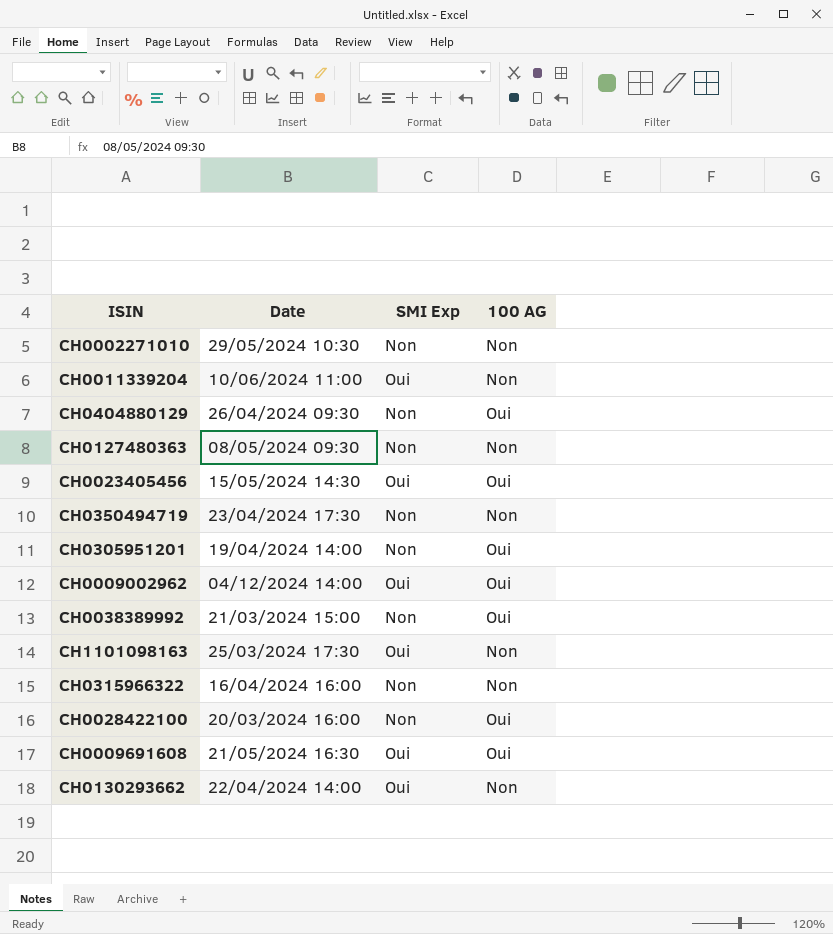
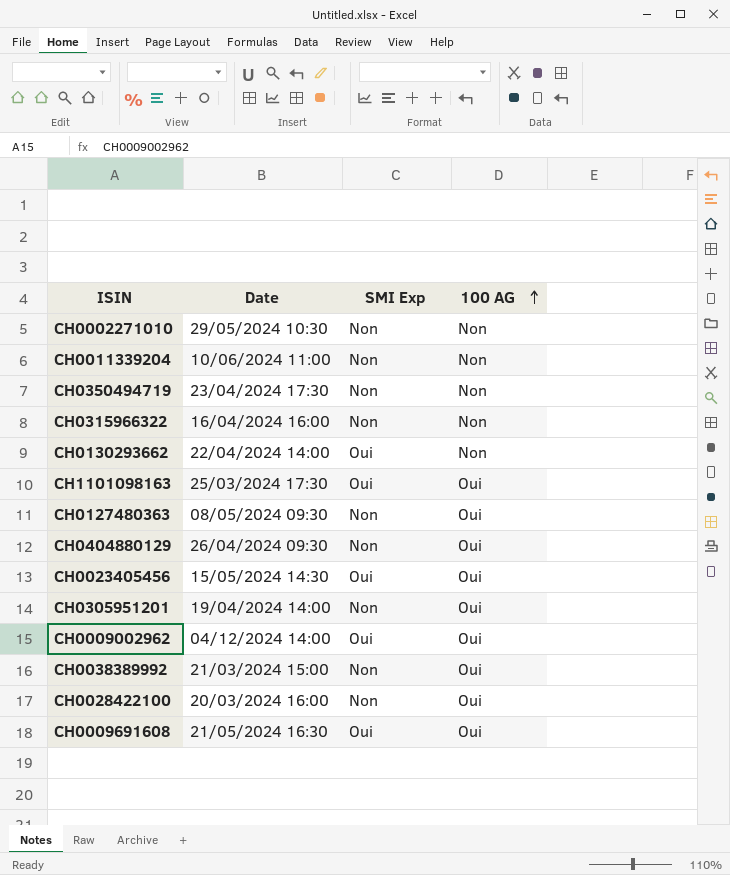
row order: none -> 100 AG ascending
CH0011339204 | SMI Exp: Oui -> Non
CH1101098163 | 100 AG: Non -> Oui
CH0127480363 | 100 AG: Non -> Oui

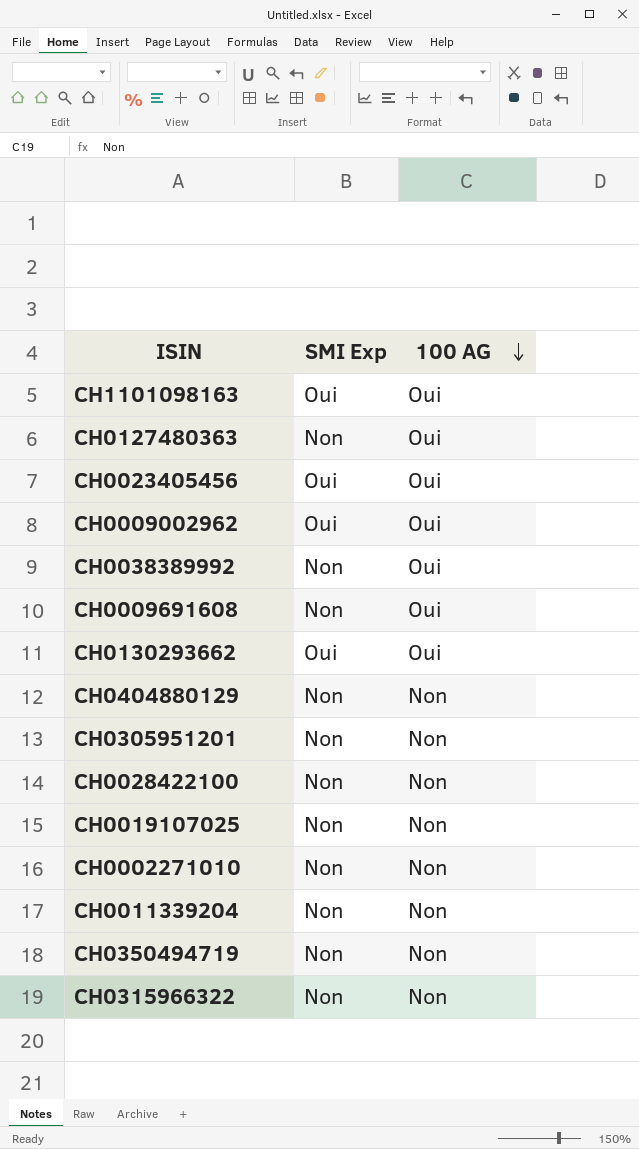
row order: 100 AG ascending -> 100 AG descending
column Date | position: 2 -> none
CH0009691608 | SMI Exp: Oui -> Non
CH0130293662 | 100 AG: Non -> Oui
CH0404880129 | 100 AG: Oui -> Non
CH0305951201 | 100 AG: Oui -> Non
CH0028422100 | 100 AG: Oui -> Non
row CH0019107025: none -> Non | Non

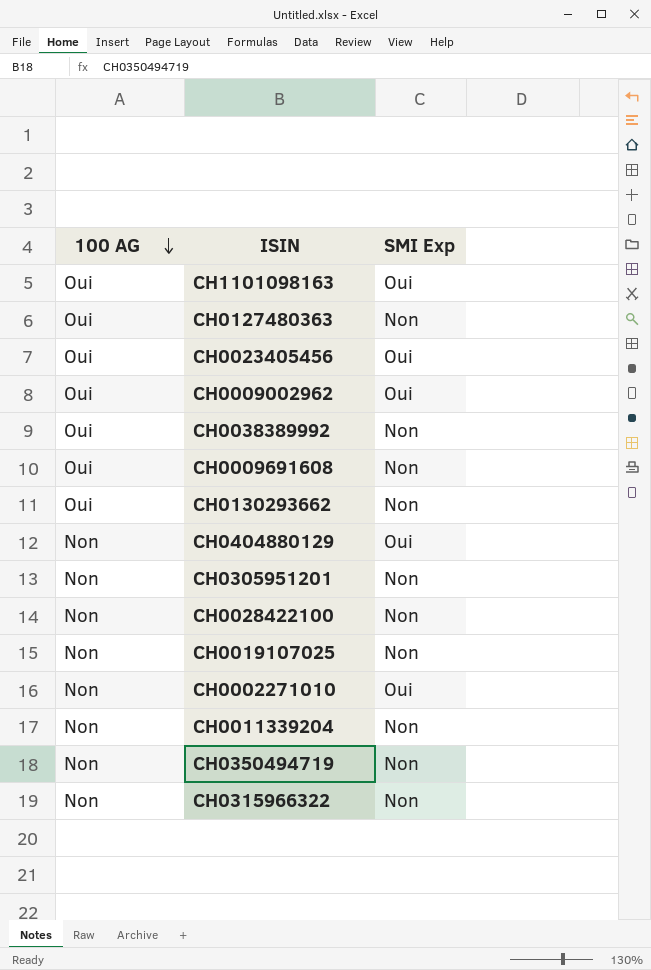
column 100 AG | position: 3 -> 1
CH0130293662 | SMI Exp: Oui -> Non
CH0404880129 | SMI Exp: Non -> Oui
CH0002271010 | SMI Exp: Non -> Oui

